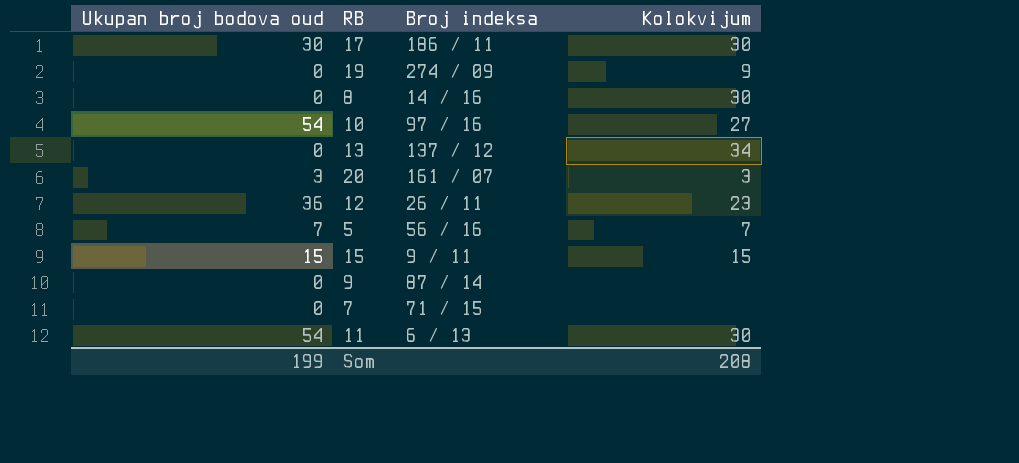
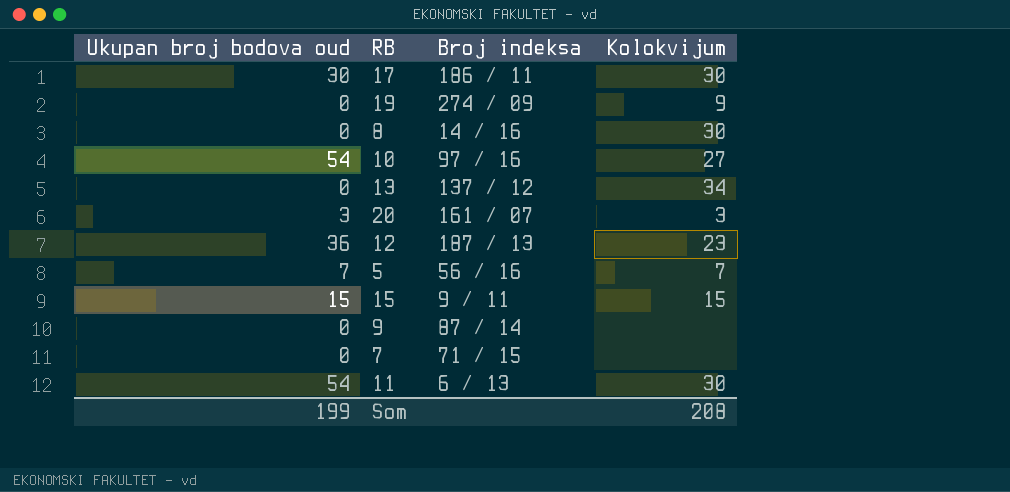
12 | Broj indeksa: 26 / 11 -> 187 / 13

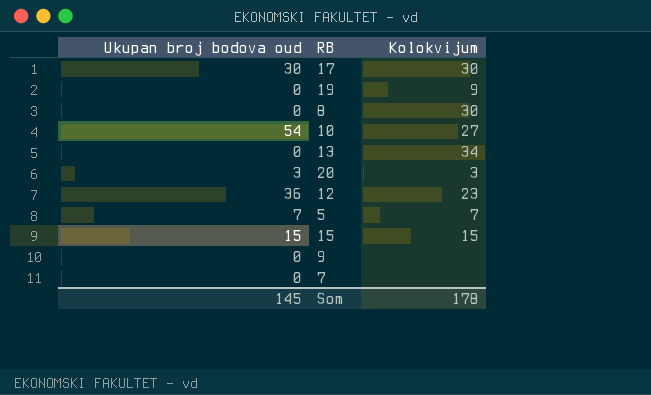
column Broj indeksa | position: 3 -> none
row 11: 54 | 6 / 13 | 30 -> none
Som | Ukupan broj bodova oud: 199 -> 145
Som | Kolokvijum: 208 -> 178

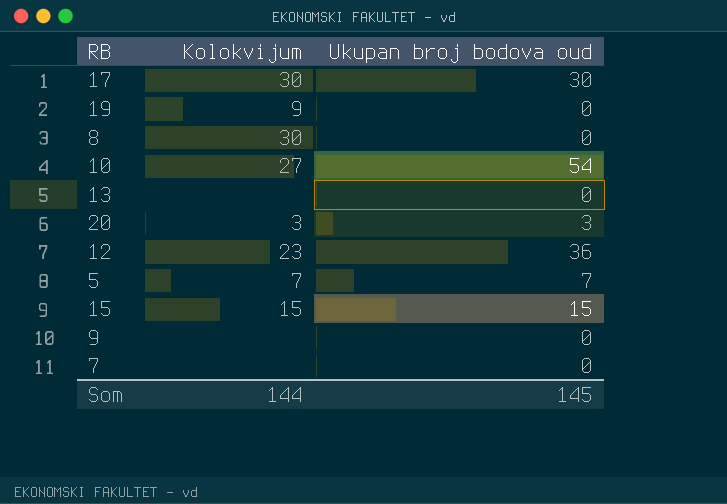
column Ukupan broj bodova oud | position: 1 -> 3
13 | Kolokvijum: 34 -> none
Som | Kolokvijum: 178 -> 144

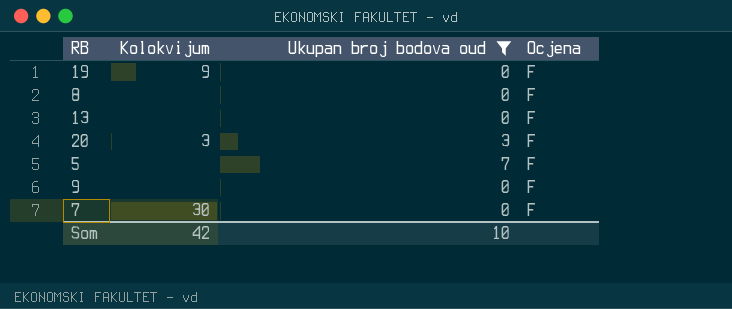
filter: none -> Ukupan broj bodova oud <= 7
column Ocjena | position: none -> 4
8 | Kolokvijum: 30 -> none
5 | Kolokvijum: 7 -> none
7 | Kolokvijum: none -> 30
Som | Kolokvijum: 144 -> 42
Som | Ukupan broj bodova oud: 145 -> 10

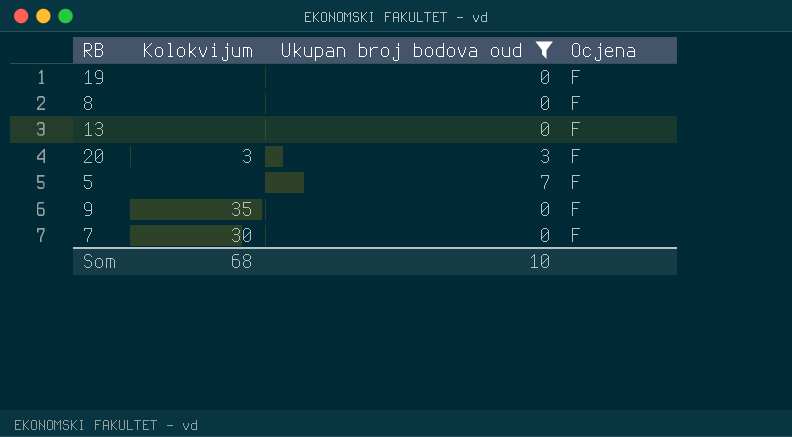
19 | Kolokvijum: 9 -> none
9 | Kolokvijum: none -> 35
Som | Kolokvijum: 42 -> 68

